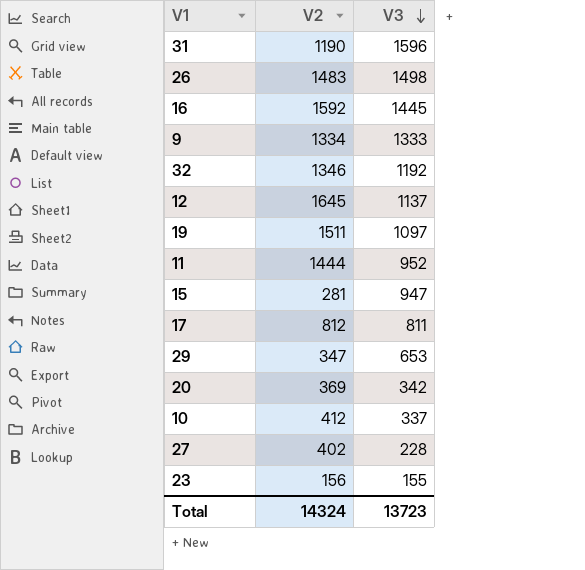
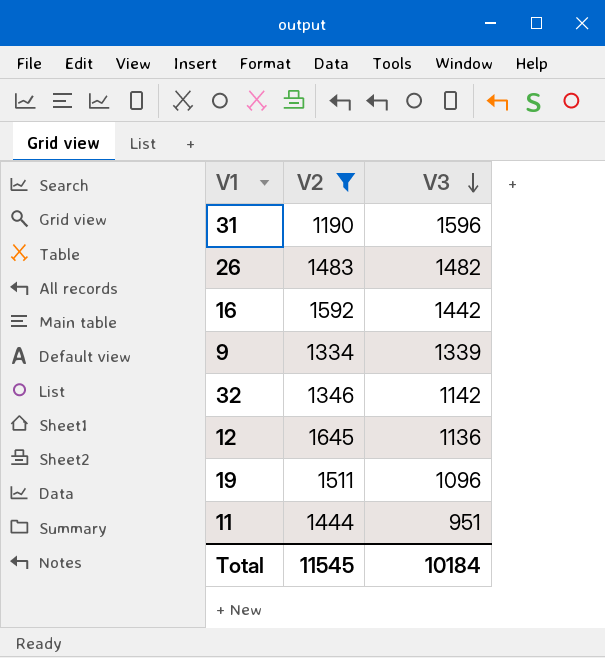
filter: none -> V2 >= 1190
26 | V3: 1498 -> 1482
16 | V3: 1445 -> 1442
9 | V3: 1333 -> 1339
32 | V3: 1192 -> 1142
12 | V3: 1137 -> 1136
19 | V3: 1097 -> 1096
11 | V3: 952 -> 951
Total | V2: 14324 -> 11545
Total | V3: 13723 -> 10184

